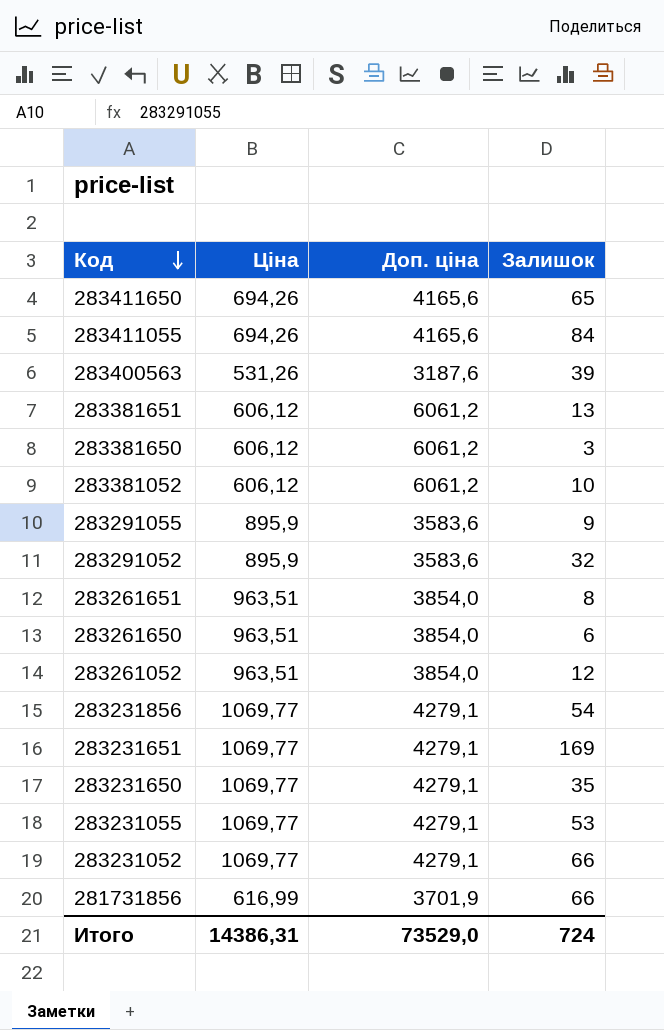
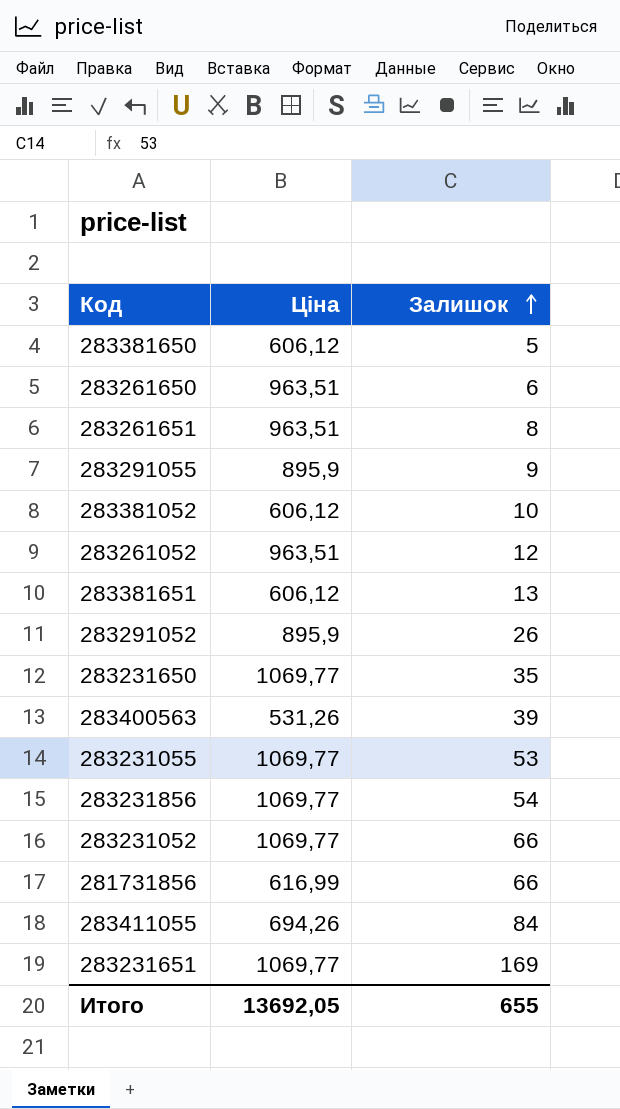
row order: Код descending -> Залишок ascending
column Доп. ціна | position: 3 -> none
row 283411650: 694,26 | 4165,6 | 65 -> none
283381650 | Залишок: 3 -> 5
283291052 | Залишок: 32 -> 26
Итого | Ціна: 14386,31 -> 13692,05
Итого | Залишок: 724 -> 655

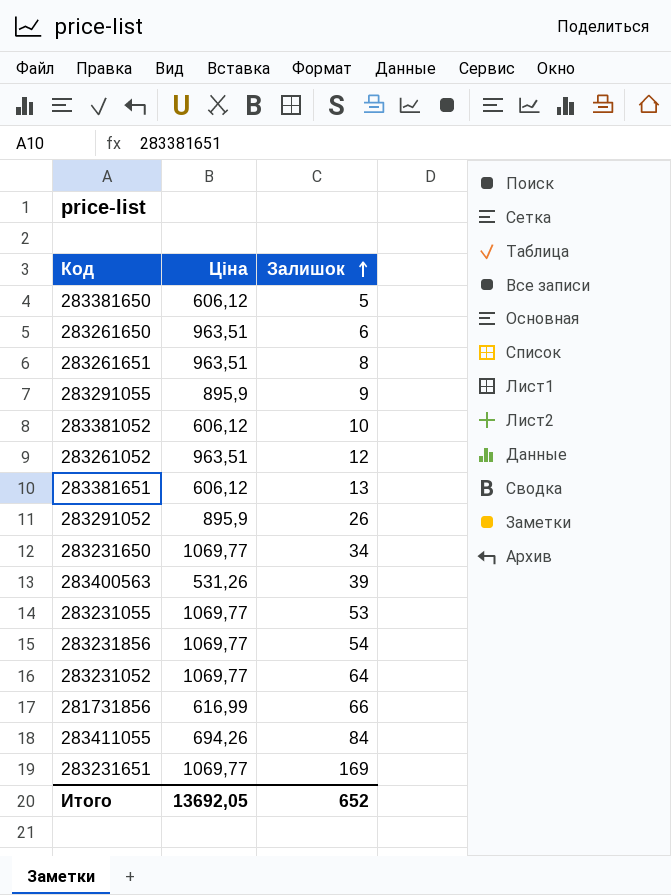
283231650 | Залишок: 35 -> 34
283231052 | Залишок: 66 -> 64
Итого | Залишок: 655 -> 652

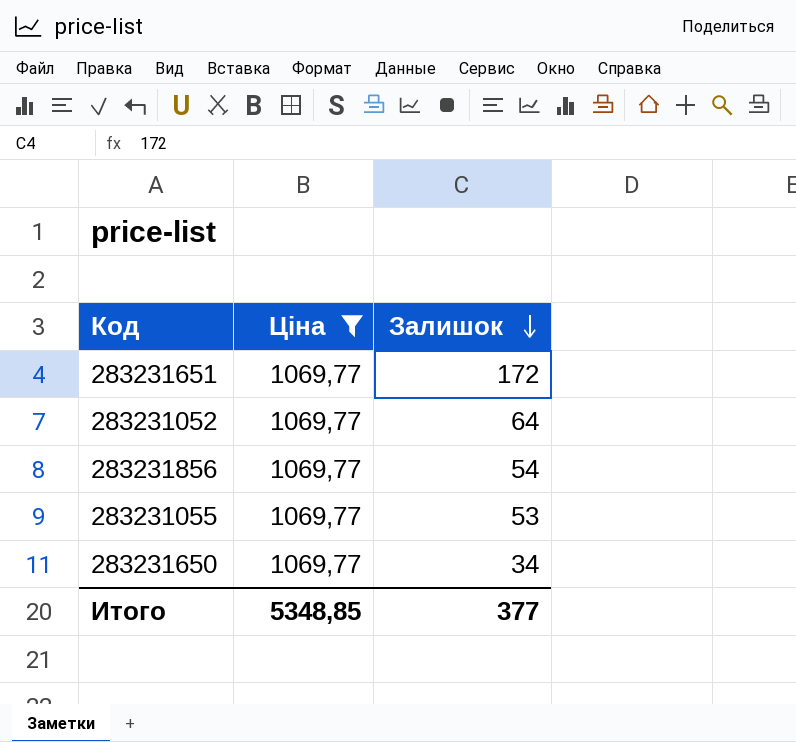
filter: none -> Ціна = 1069,77
row order: Залишок ascending -> Залишок descending
283231651 | Залишок: 169 -> 172
Итого | Ціна: 13692,05 -> 5348,85
Итого | Залишок: 652 -> 377

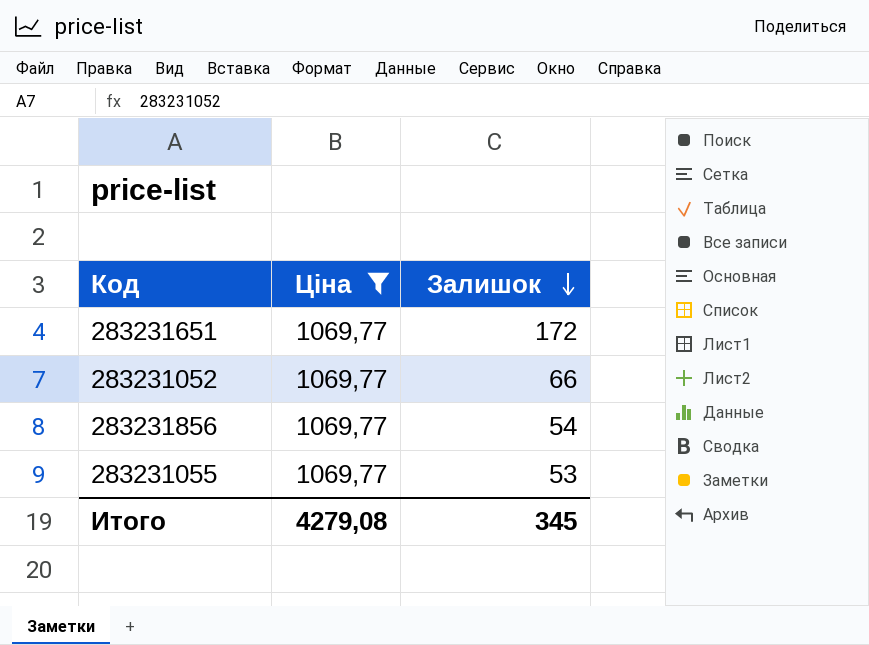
row 283231650: 1069,77 | 34 -> none
283231052 | Залишок: 64 -> 66
Итого | Ціна: 5348,85 -> 4279,08
Итого | Залишок: 377 -> 345

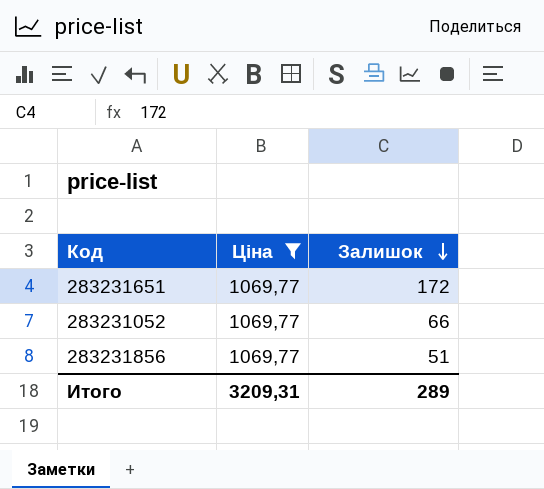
row 283231055: 1069,77 | 53 -> none
283231856 | Залишок: 54 -> 51
Итого | Ціна: 4279,08 -> 3209,31
Итого | Залишок: 345 -> 289

